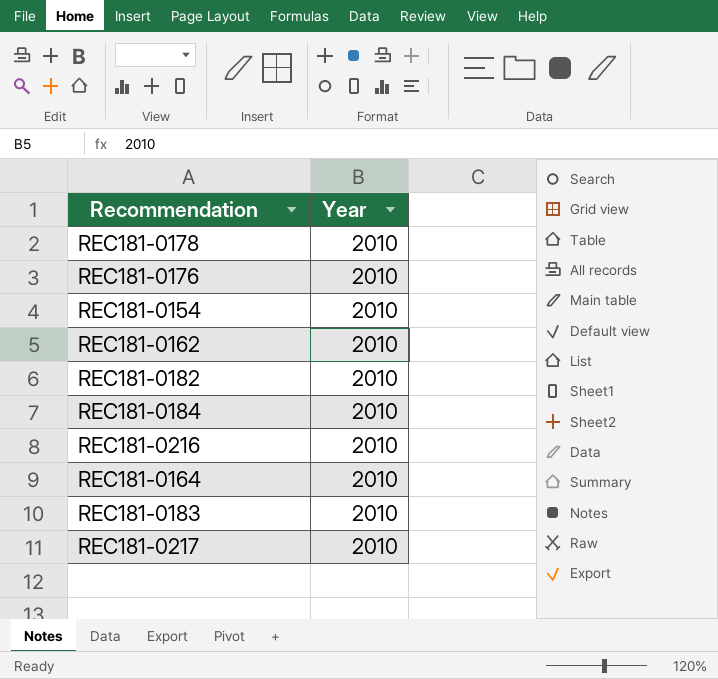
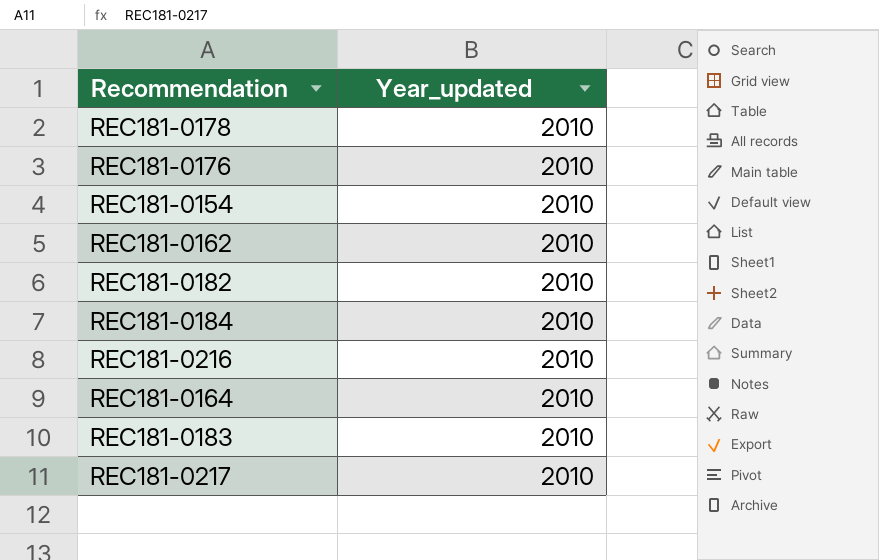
column name: Year -> Year_updated

